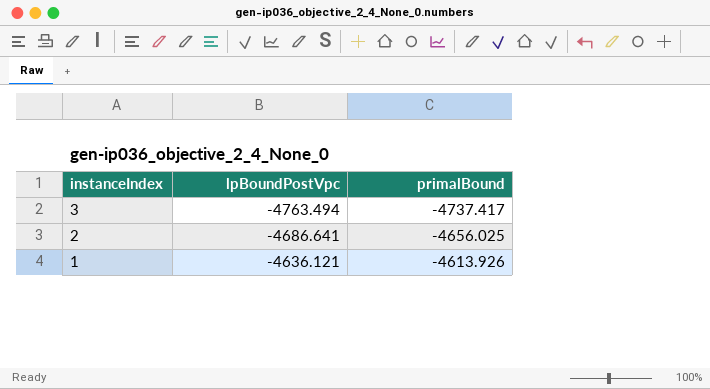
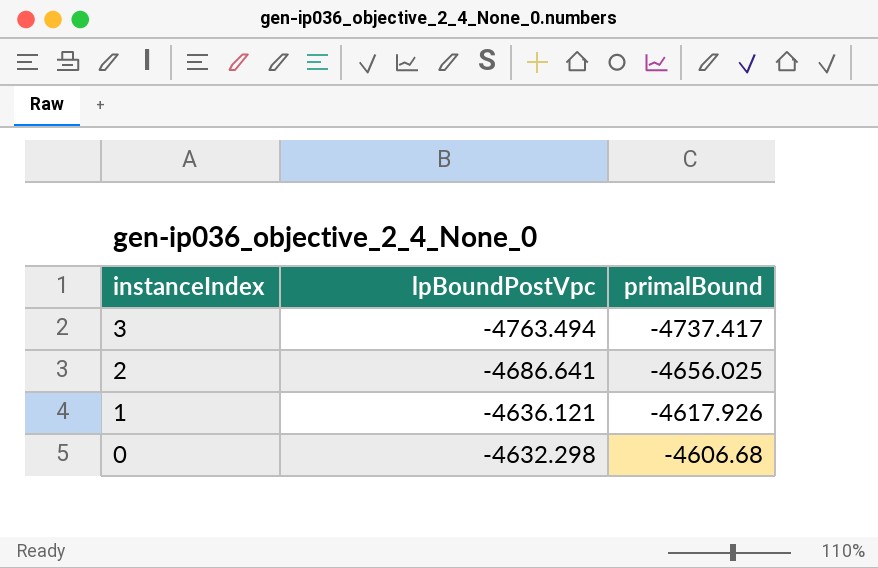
1 | primalBound: -4613.926 -> -4617.926
row 0: none -> -4632.298 | -4606.68

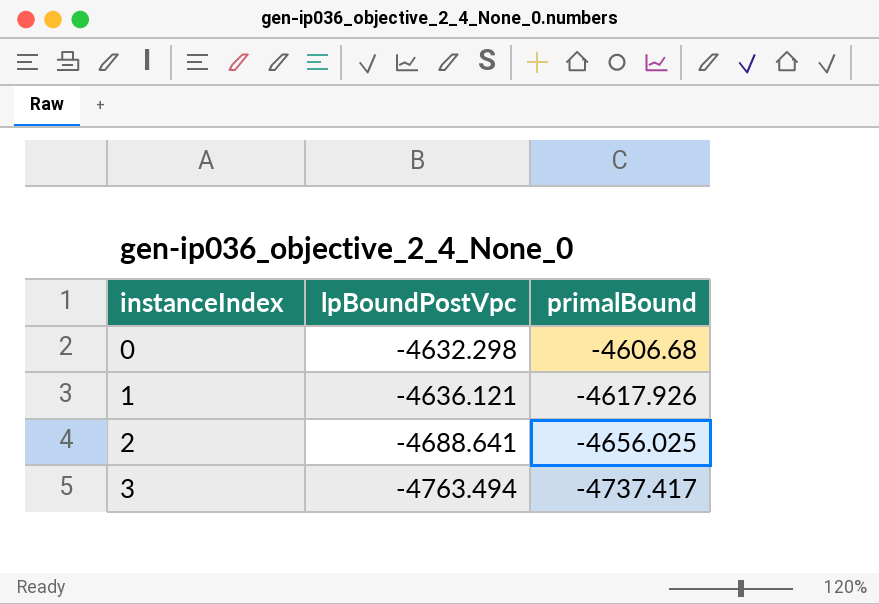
row order: instanceIndex descending -> instanceIndex ascending
2 | lpBoundPostVpc: -4686.641 -> -4688.641

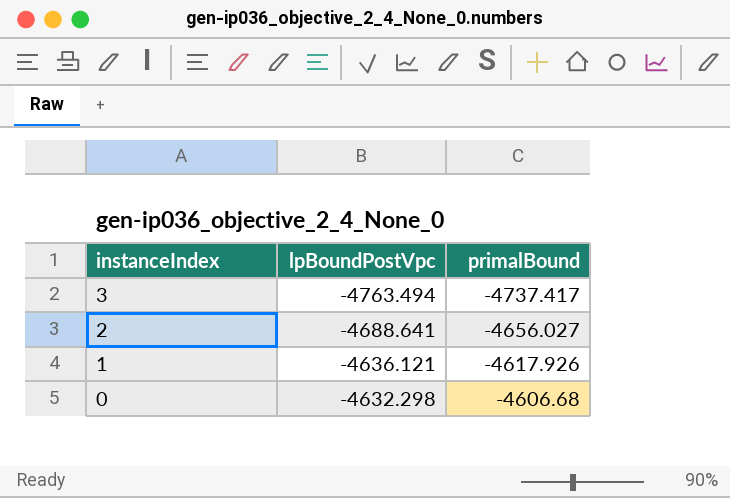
row order: instanceIndex ascending -> instanceIndex descending
2 | primalBound: -4656.025 -> -4656.027

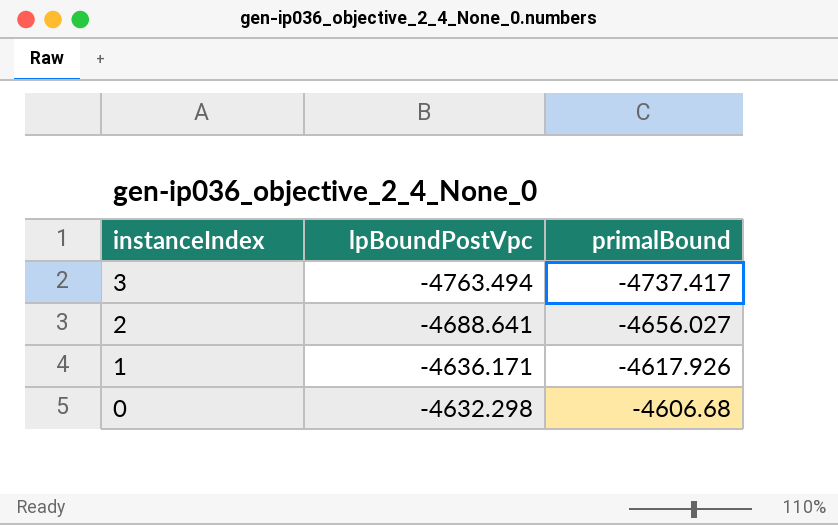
1 | lpBoundPostVpc: -4636.121 -> -4636.171

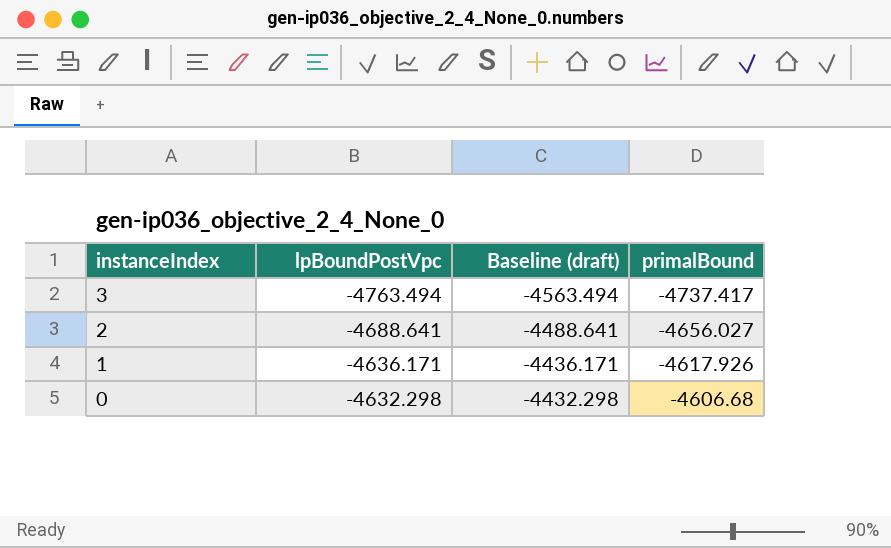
column Baseline (draft) | formula: none -> [lpBoundPostVpc] + 200

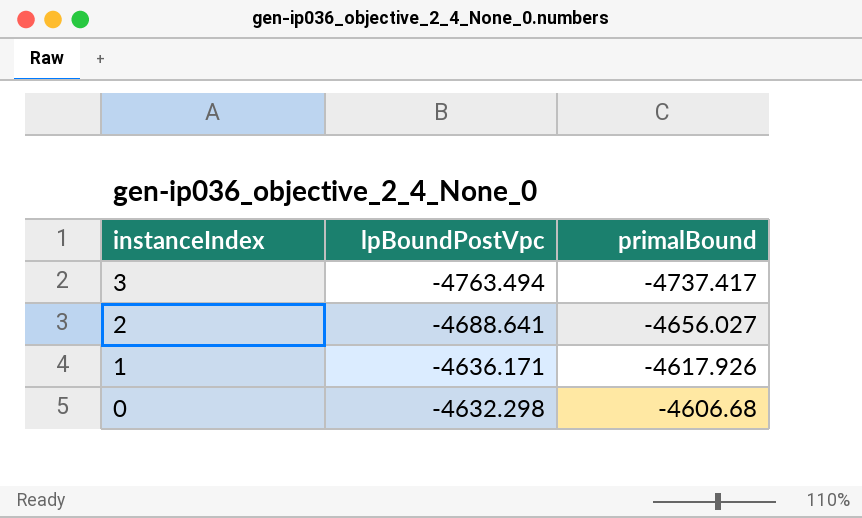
column Baseline (draft) | formula: [lpBoundPostVpc] + 200 -> none

